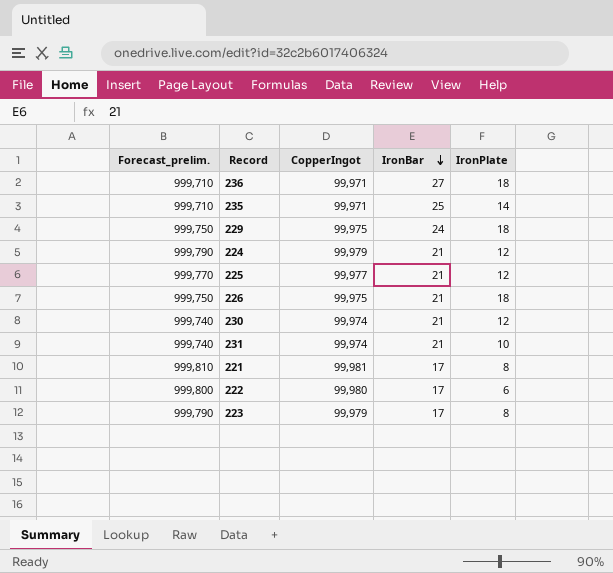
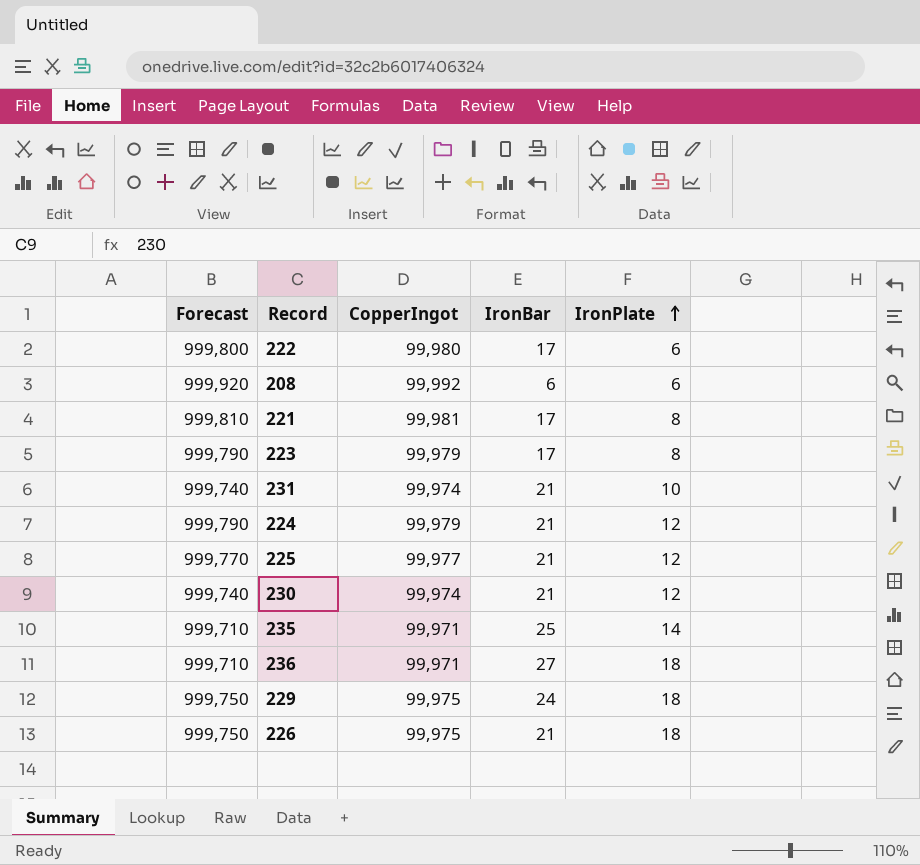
row order: IronBar descending -> IronPlate ascending
column name: Forecast_prelim. -> Forecast
row 208: none -> 999,920 | 99,992 | 6 | 6

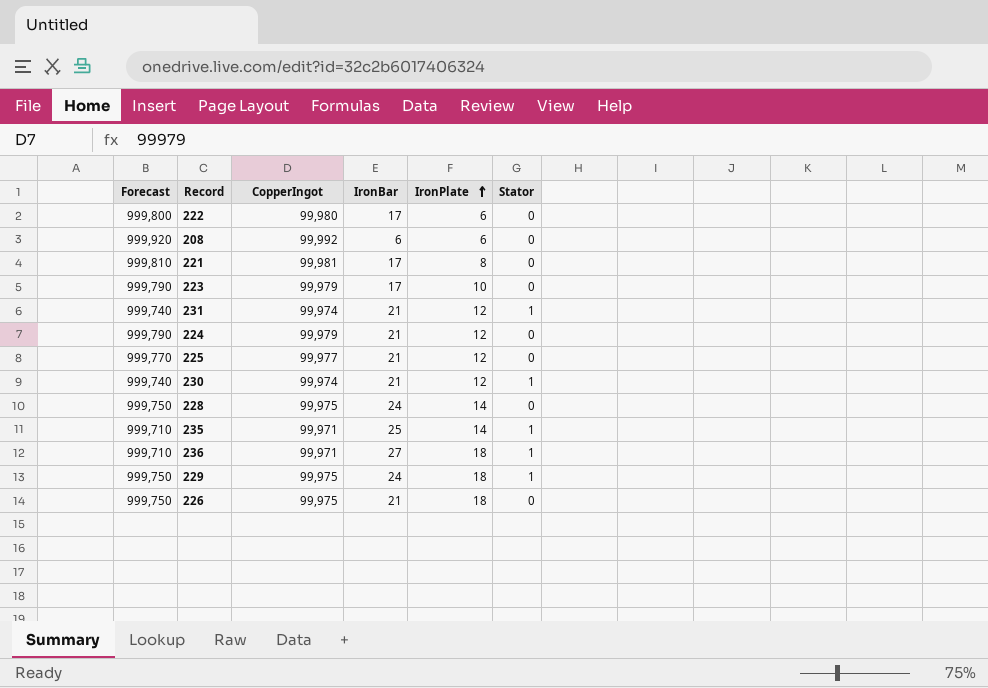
column Stator | position: none -> 6
223 | IronPlate: 8 -> 10
231 | IronPlate: 10 -> 12
row 228: none -> 999,750 | 99,975 | 24 | 14 | 0

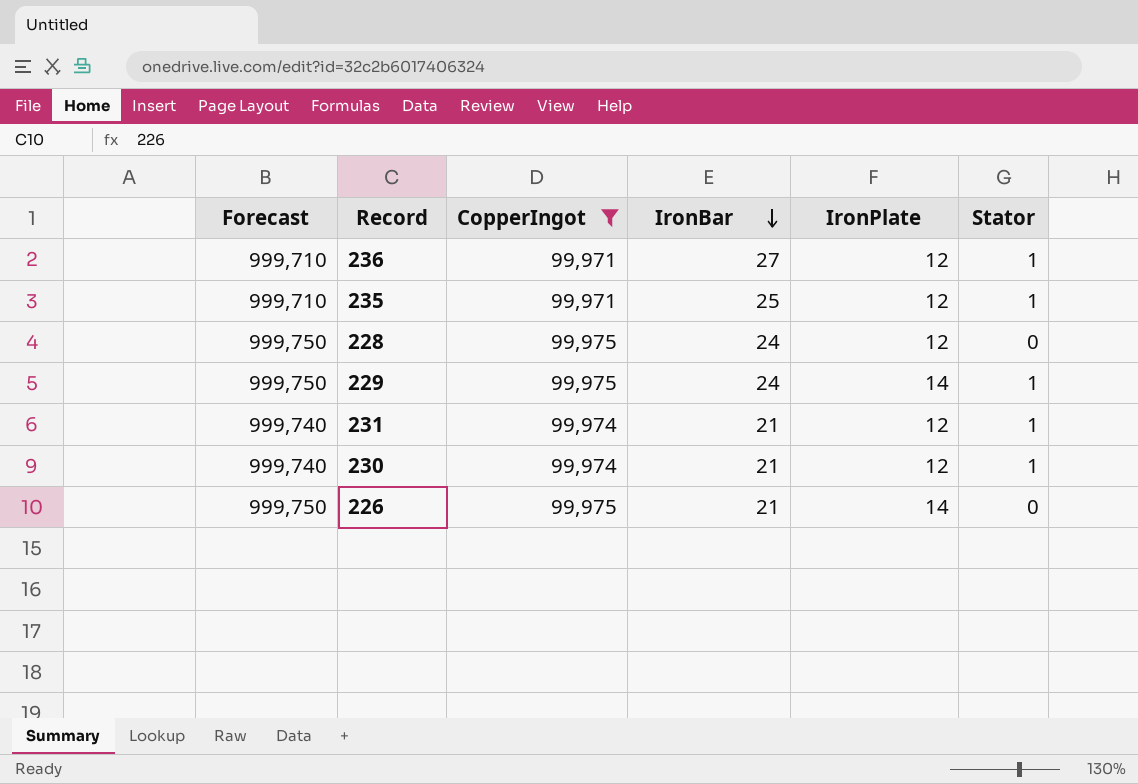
filter: none -> CopperIngot <= 99,975
row order: IronPlate ascending -> IronBar descending
236 | IronPlate: 18 -> 12
235 | IronPlate: 14 -> 12
228 | IronPlate: 14 -> 12
229 | IronPlate: 18 -> 14
226 | IronPlate: 18 -> 14

